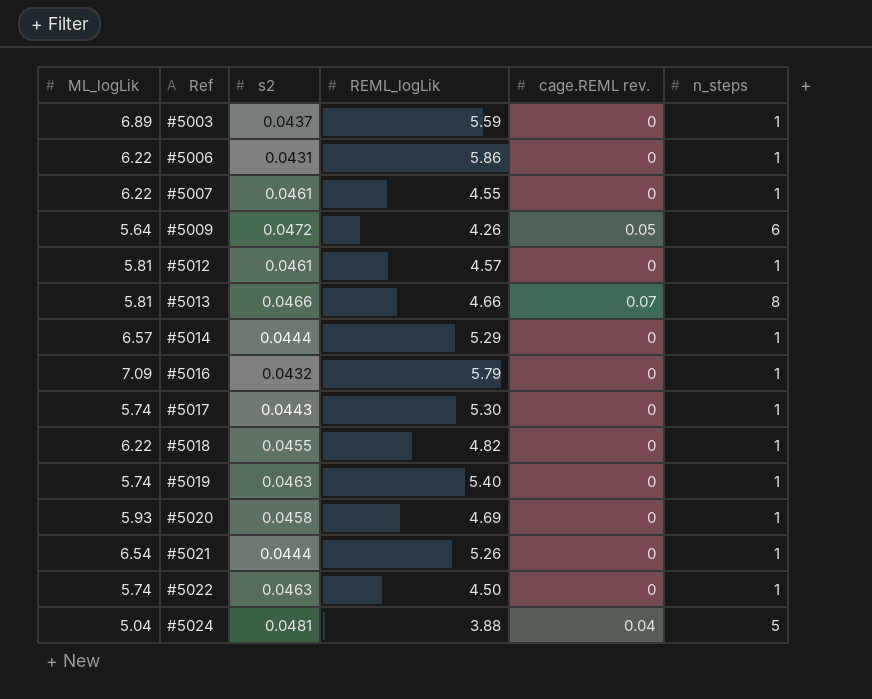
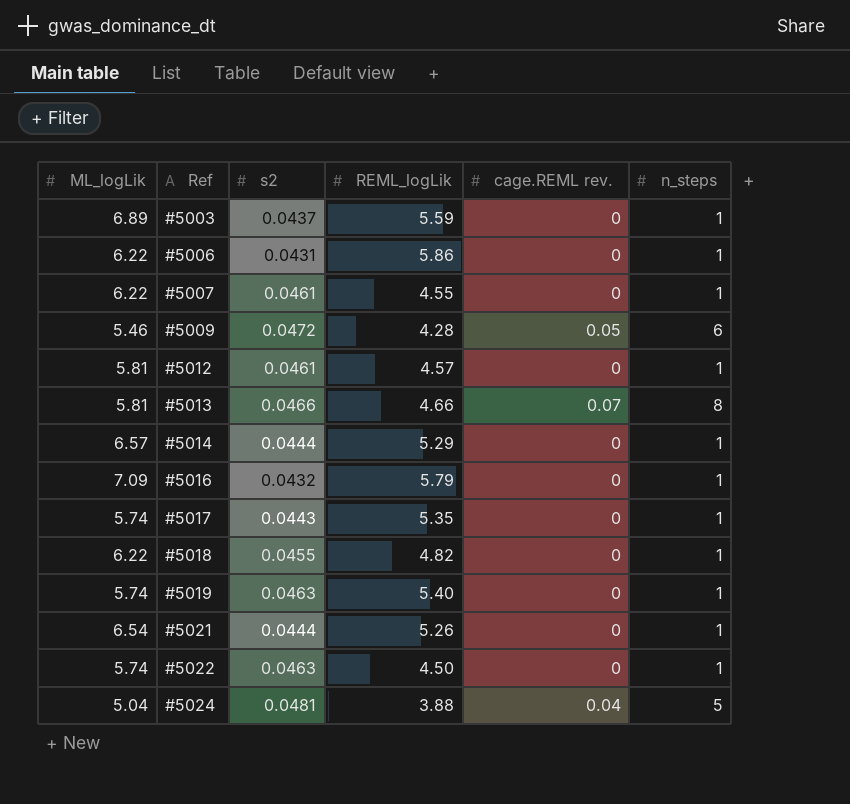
row #5020: 5.93 | 0.0458 | 4.69 | 0 | 1 -> none
#5009 | ML_logLik: 5.64 -> 5.46
#5009 | REML_logLik: 4.26 -> 4.28
#5017 | REML_logLik: 5.30 -> 5.35

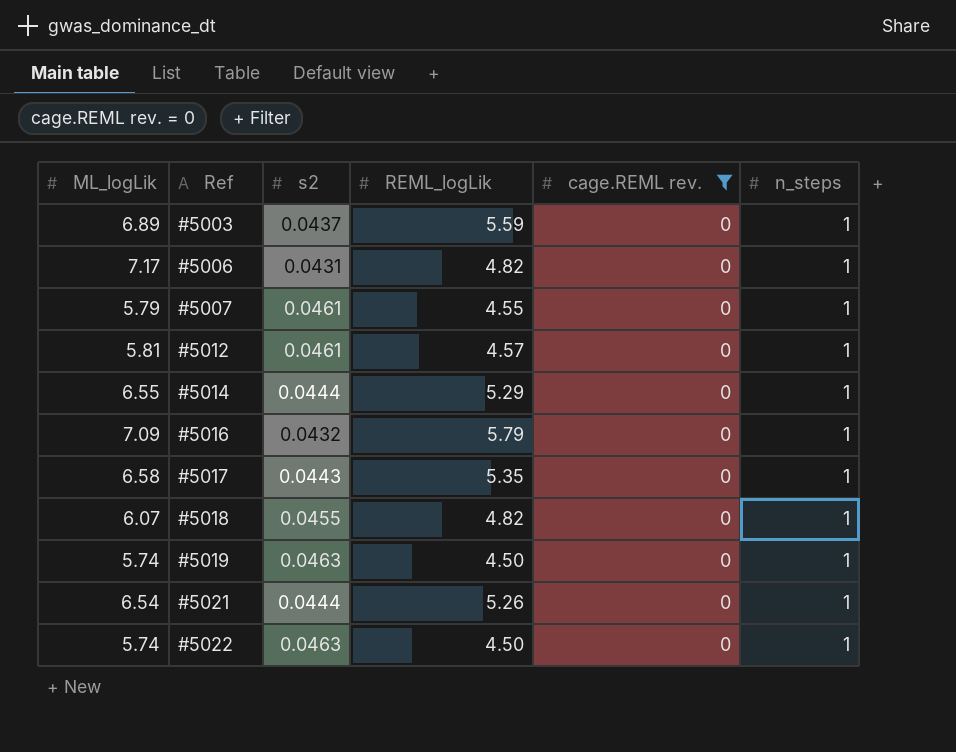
filter: none -> cage.REML rev. = 0
#5006 | ML_logLik: 6.22 -> 7.17
#5006 | REML_logLik: 5.86 -> 4.82
#5007 | ML_logLik: 6.22 -> 5.79
#5014 | ML_logLik: 6.57 -> 6.55
#5017 | ML_logLik: 5.74 -> 6.58
#5018 | ML_logLik: 6.22 -> 6.07
#5019 | REML_logLik: 5.40 -> 4.50

